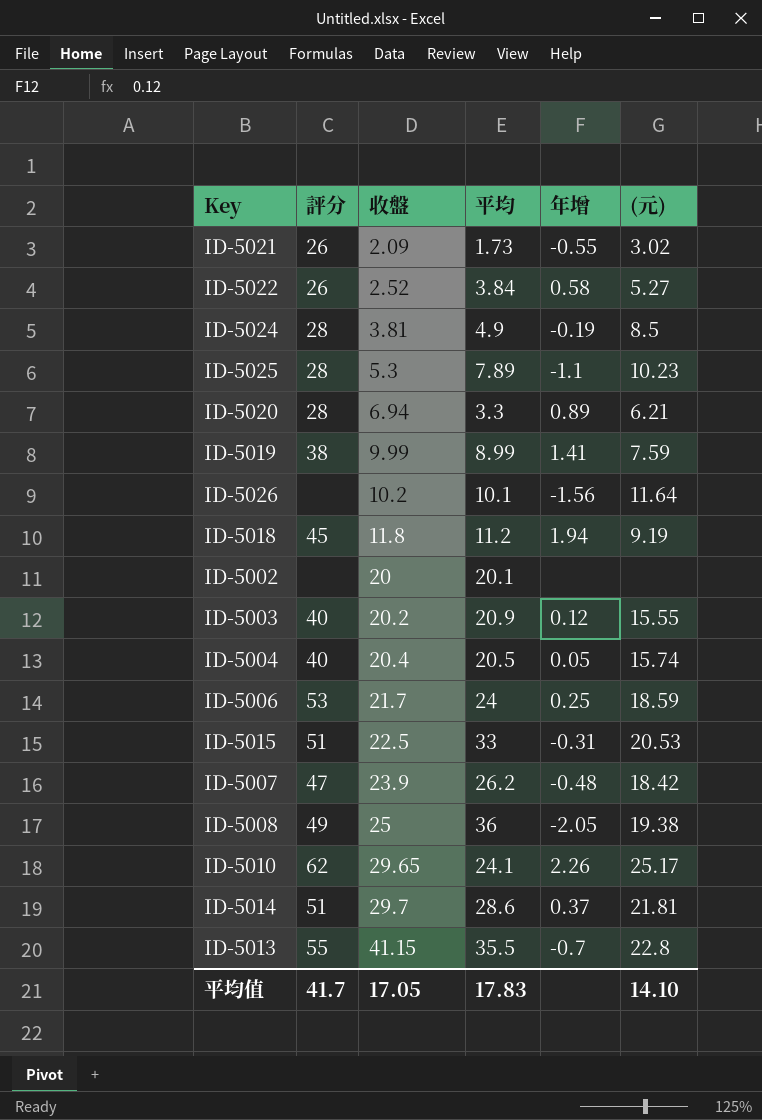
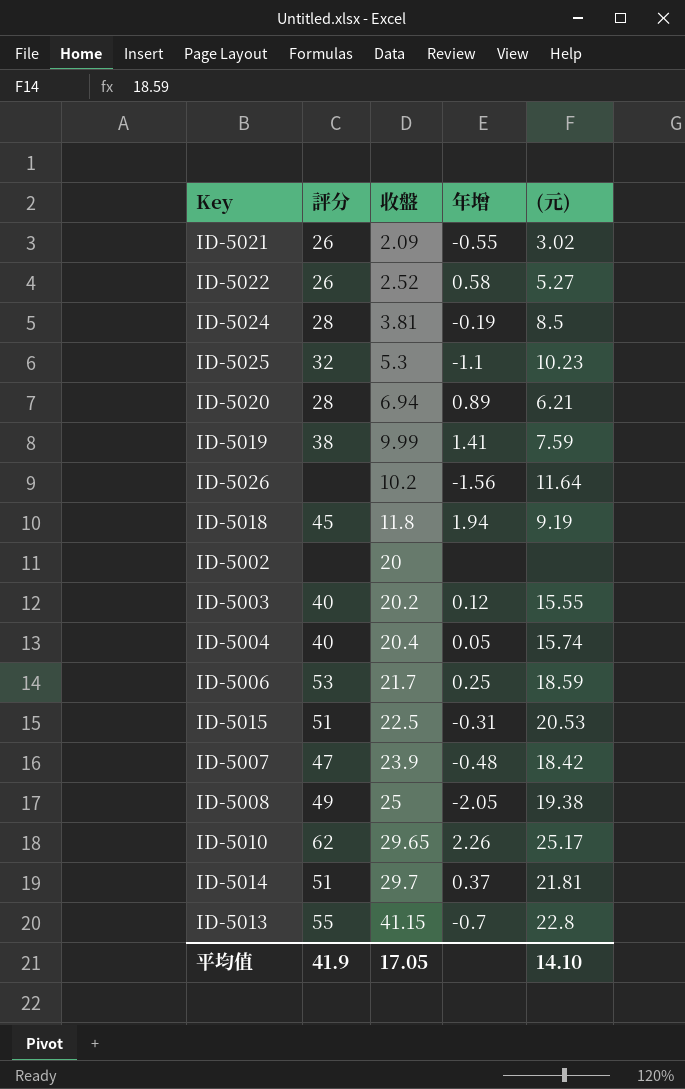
column 平均 | position: 4 -> none
ID-5025 | 評分: 28 -> 32
平均值 | 評分: 41.7 -> 41.9

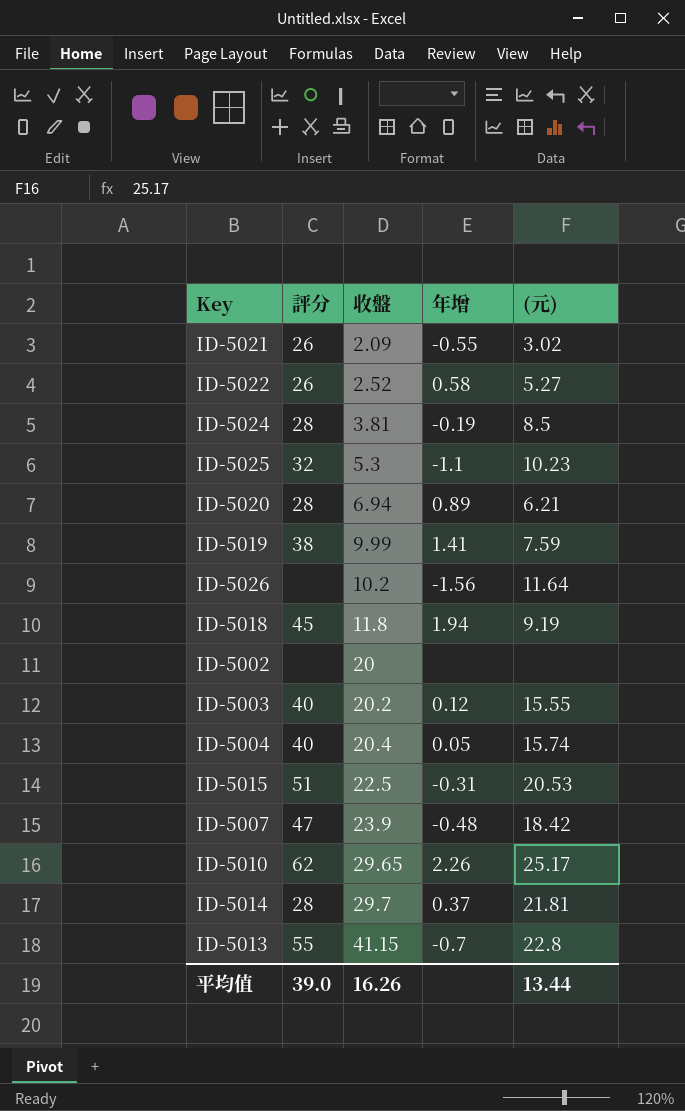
row ID-5006: 53 | 21.7 | 0.25 | 18.59 -> none
row ID-5008: 49 | 25 | -2.05 | 19.38 -> none
ID-5014 | 評分: 51 -> 28
平均值 | 評分: 41.9 -> 39.0
平均值 | 收盤: 17.05 -> 16.26
平均值 | (元): 14.10 -> 13.44

